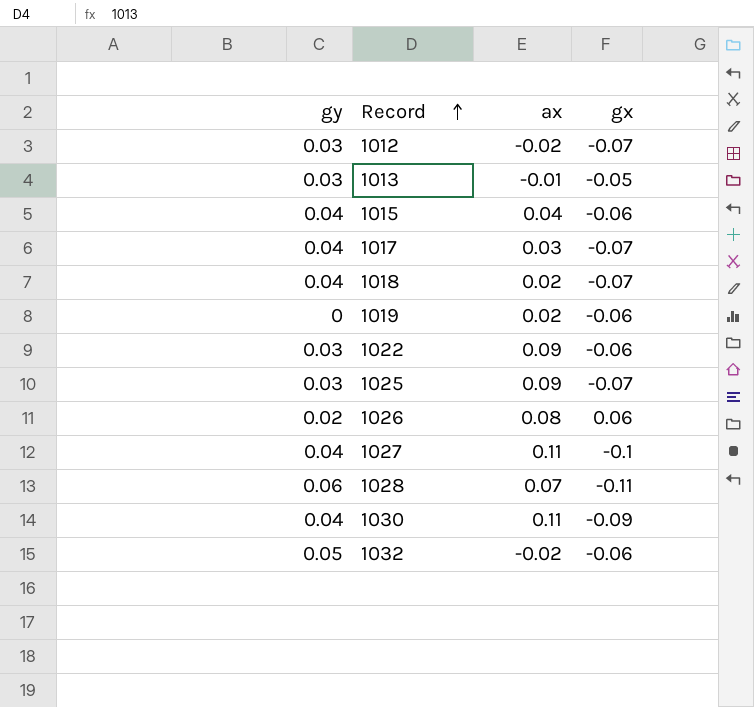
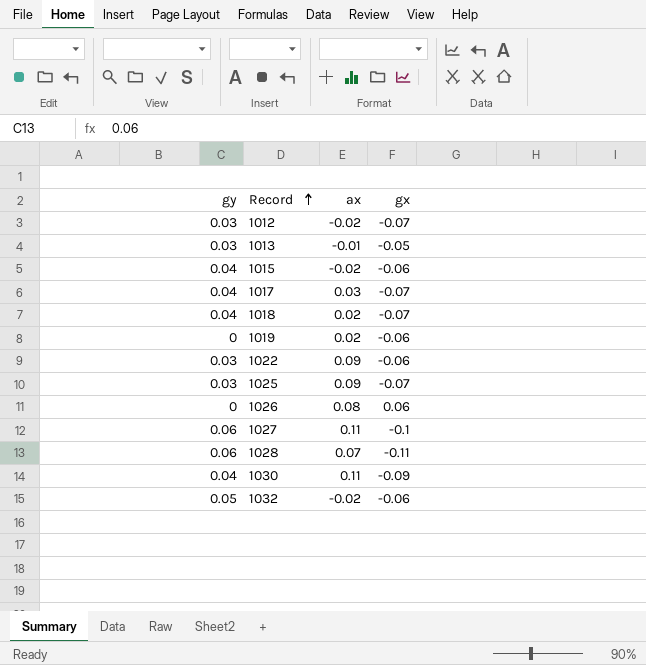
1015 | ax: 0.04 -> -0.02
1026 | gy: 0.02 -> 0
1027 | gy: 0.04 -> 0.06

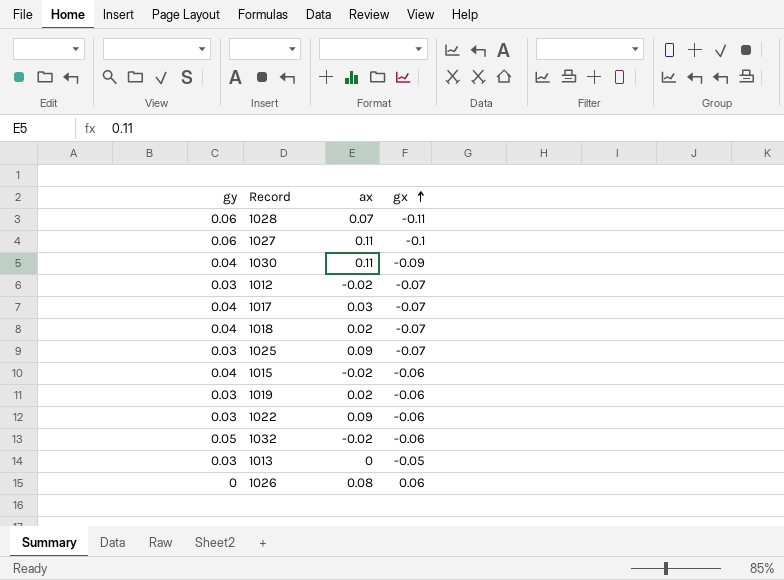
row order: Record ascending -> gx ascending
1019 | gy: 0 -> 0.03
1013 | ax: -0.01 -> 0

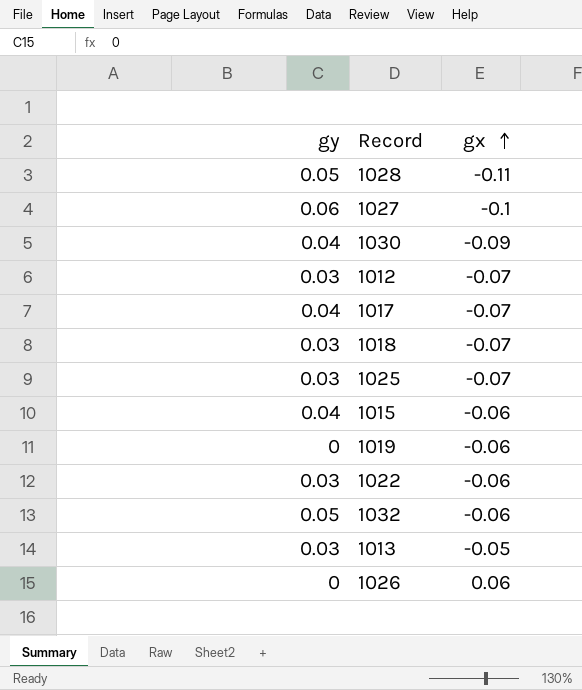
column ax | position: 3 -> none
1028 | gy: 0.06 -> 0.05
1018 | gy: 0.04 -> 0.03
1019 | gy: 0.03 -> 0

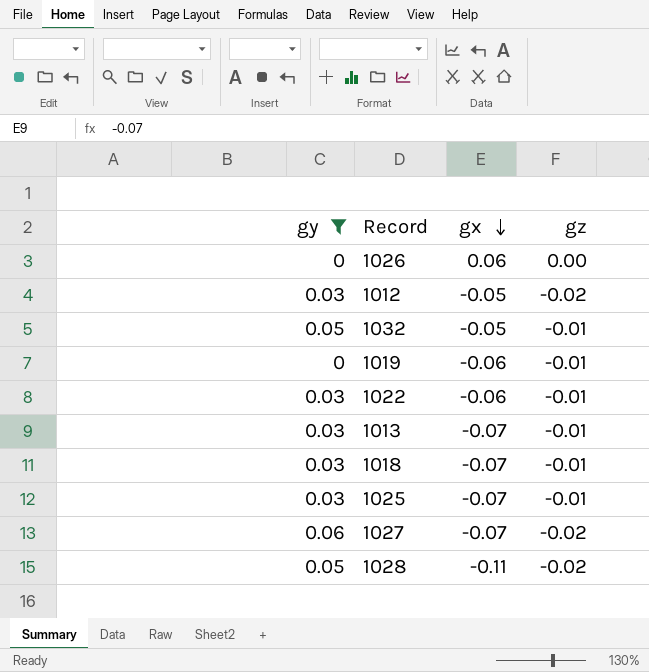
filter: none -> gy != 0.04
row order: gx ascending -> gx descending
column gz | position: none -> 4
1012 | gx: -0.07 -> -0.05
1032 | gx: -0.06 -> -0.05
1013 | gx: -0.05 -> -0.07
1027 | gx: -0.1 -> -0.07

